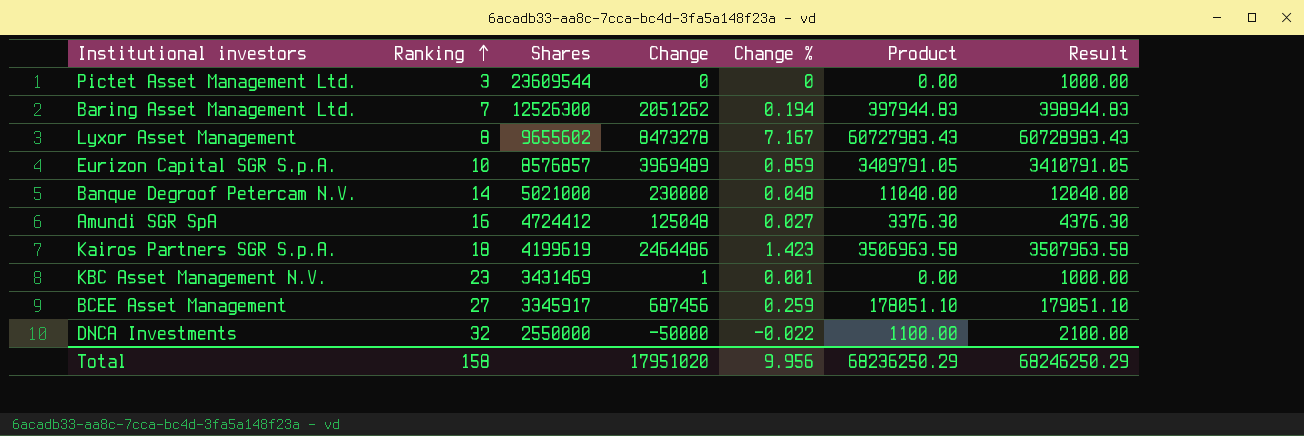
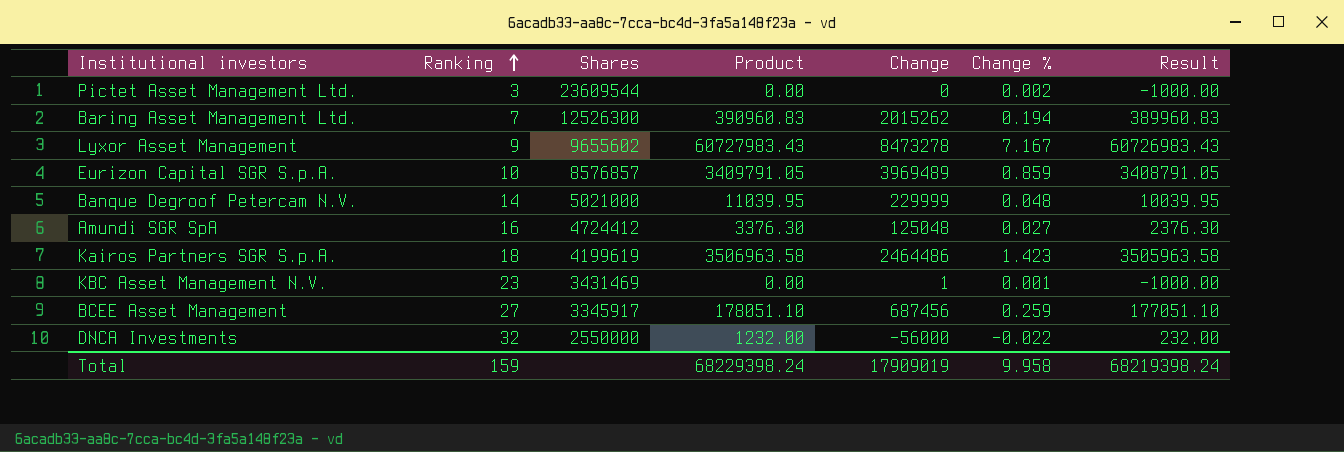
column Product | position: 6 -> 4
column Result | formula: [Product] + 1000 -> [Product] - 1000
Pictet Asset Management Ltd. | Change %: 0 -> 0.002
Baring Asset Management Ltd. | Product: 397944.83 -> 390960.83
Baring Asset Management Ltd. | Change: 2051262 -> 2015262
Lyxor Asset Management | Ranking: 8 -> 9
Banque Degroof Petercam N.V. | Product: 11040.00 -> 11039.95
Banque Degroof Petercam N.V. | Change: 230000 -> 229999
DNCA Investments | Product: 1100.00 -> 1232.00
DNCA Investments | Change: -50000 -> -56000
Total | Ranking: 158 -> 159
Total | Product: 68236250.29 -> 68229398.24
Total | Change: 17951020 -> 17909019
Total | Change %: 9.956 -> 9.958
Total | Result: 68246250.29 -> 68219398.24

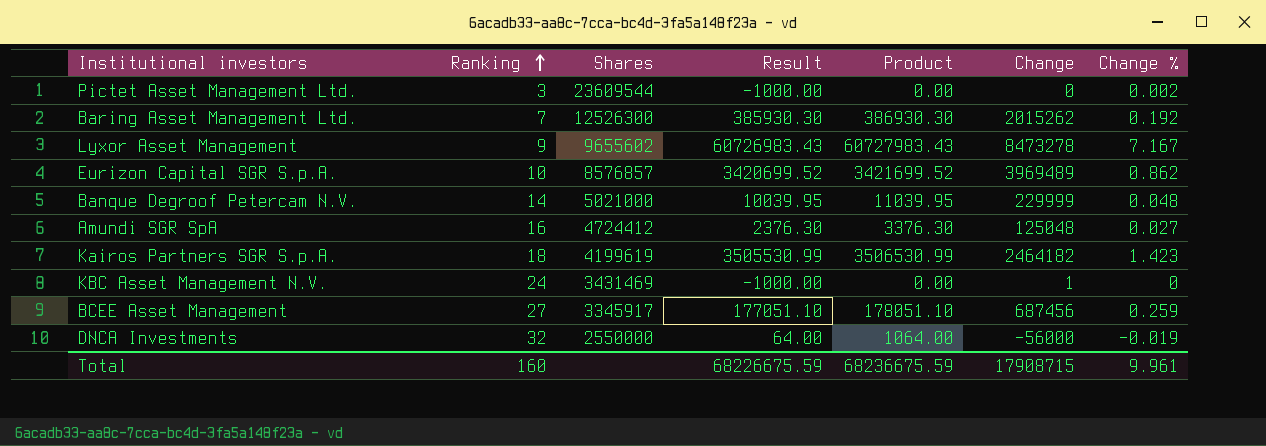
column Result | position: 7 -> 4
Baring Asset Management Ltd. | Result: 389960.83 -> 385930.30
Baring Asset Management Ltd. | Product: 390960.83 -> 386930.30
Baring Asset Management Ltd. | Change %: 0.194 -> 0.192
Eurizon Capital SGR S.p.A. | Result: 3408791.05 -> 3420699.52
Eurizon Capital SGR S.p.A. | Product: 3409791.05 -> 3421699.52
Eurizon Capital SGR S.p.A. | Change %: 0.859 -> 0.862
Kairos Partners SGR S.p.A. | Result: 3505963.58 -> 3505530.99
Kairos Partners SGR S.p.A. | Product: 3506963.58 -> 3506530.99
Kairos Partners SGR S.p.A. | Change: 2464486 -> 2464182
KBC Asset Management N.V. | Ranking: 23 -> 24
KBC Asset Management N.V. | Change %: 0.001 -> 0
DNCA Investments | Result: 232.00 -> 64.00
DNCA Investments | Product: 1232.00 -> 1064.00
DNCA Investments | Change %: -0.022 -> -0.019
Total | Ranking: 159 -> 160
Total | Result: 68219398.24 -> 68226675.59
Total | Product: 68229398.24 -> 68236675.59
Total | Change: 17909019 -> 17908715
Total | Change %: 9.958 -> 9.961

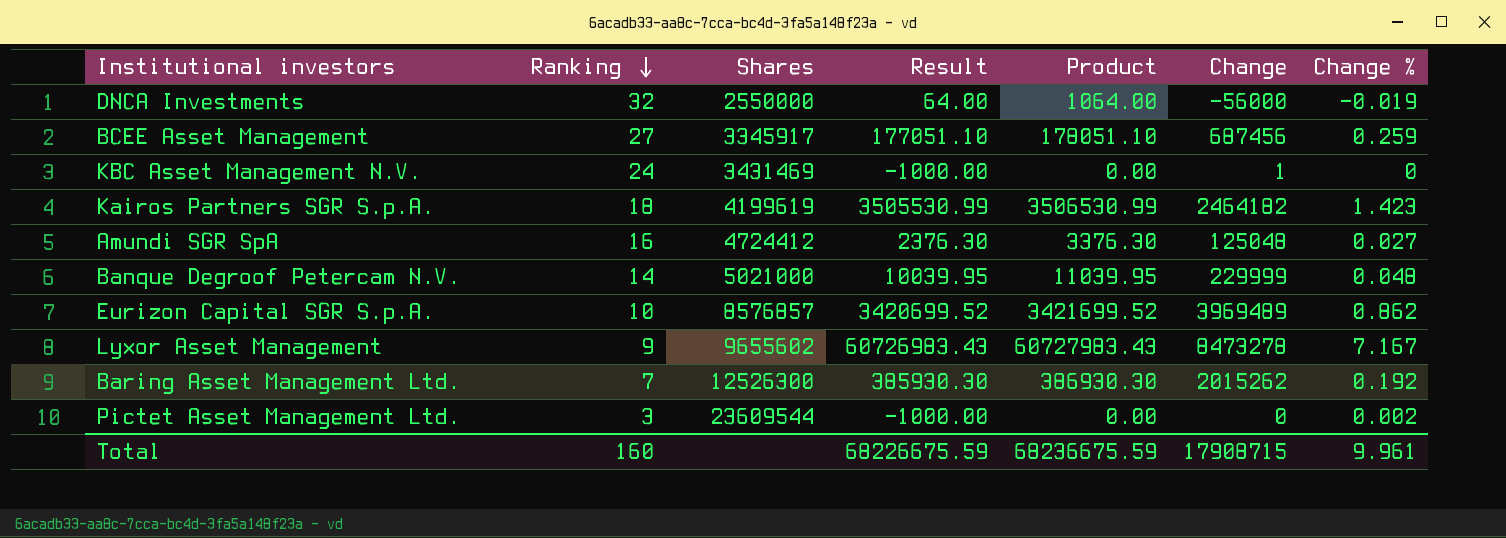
row order: Ranking ascending -> Ranking descending

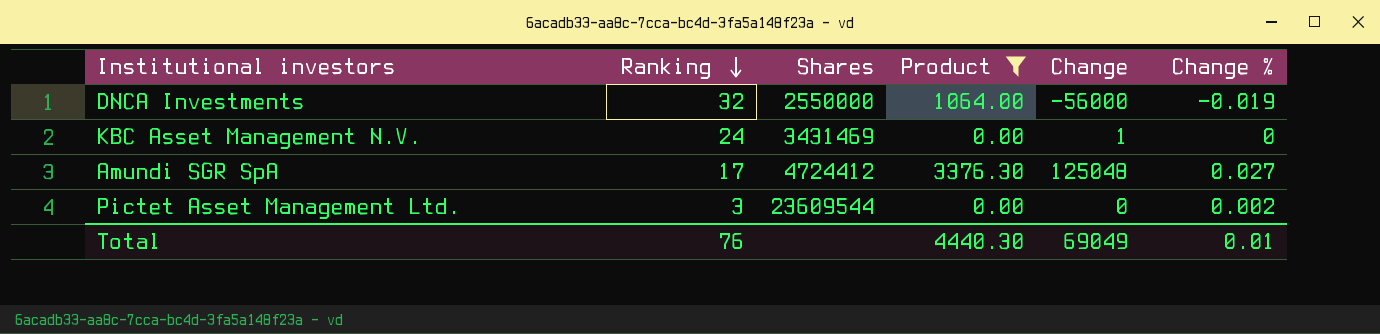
filter: none -> Product <= 3376.30
column Result | formula: [Product] - 1000 -> none
Amundi SGR SpA | Ranking: 16 -> 17
Total | Ranking: 160 -> 76
Total | Product: 68236675.59 -> 4440.30
Total | Change: 17908715 -> 69049
Total | Change %: 9.961 -> 0.01

